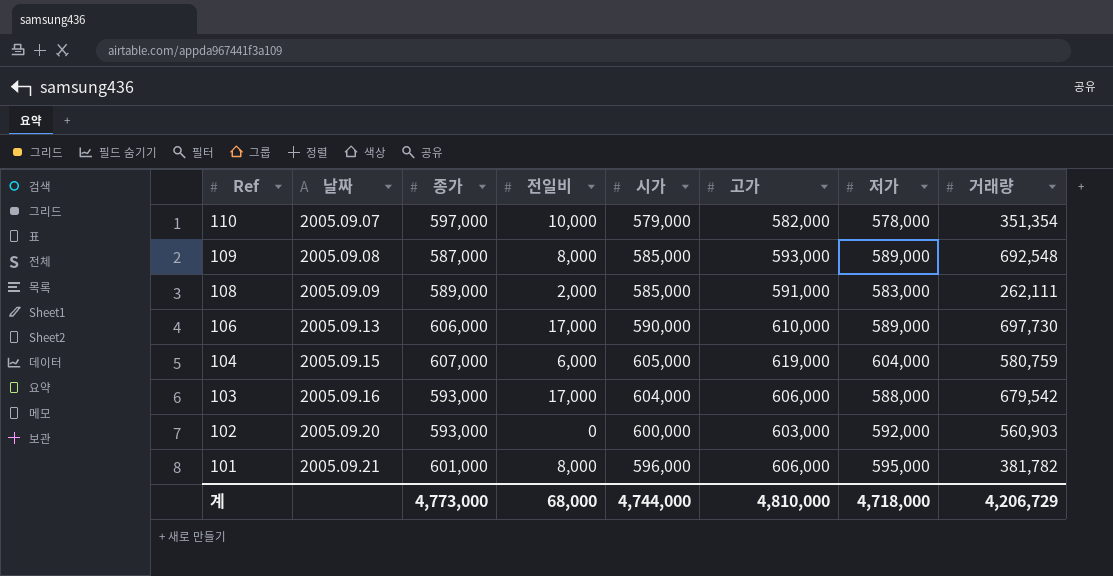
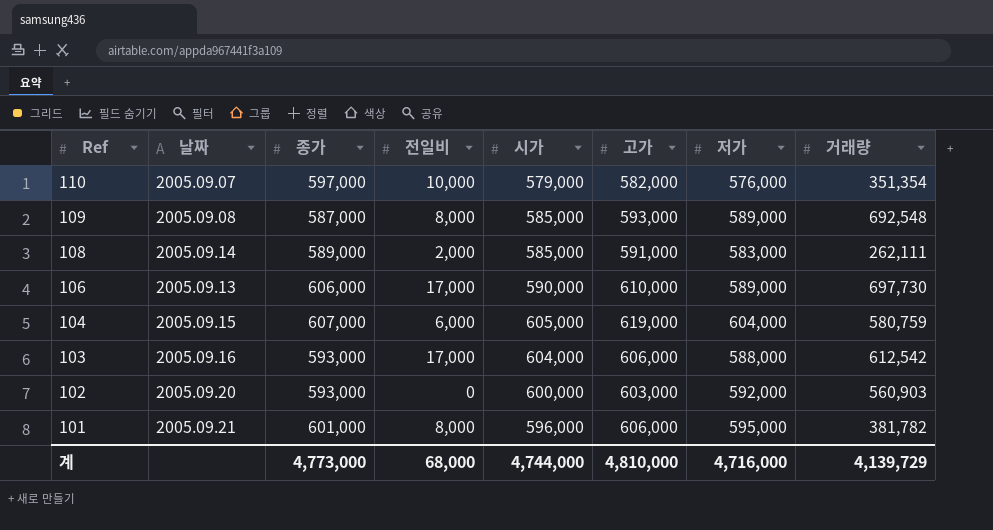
110 | 저가: 578,000 -> 576,000
108 | 날짜: 2005.09.09 -> 2005.09.14
103 | 거래량: 679,542 -> 612,542
계 | 저가: 4,718,000 -> 4,716,000
계 | 거래량: 4,206,729 -> 4,139,729

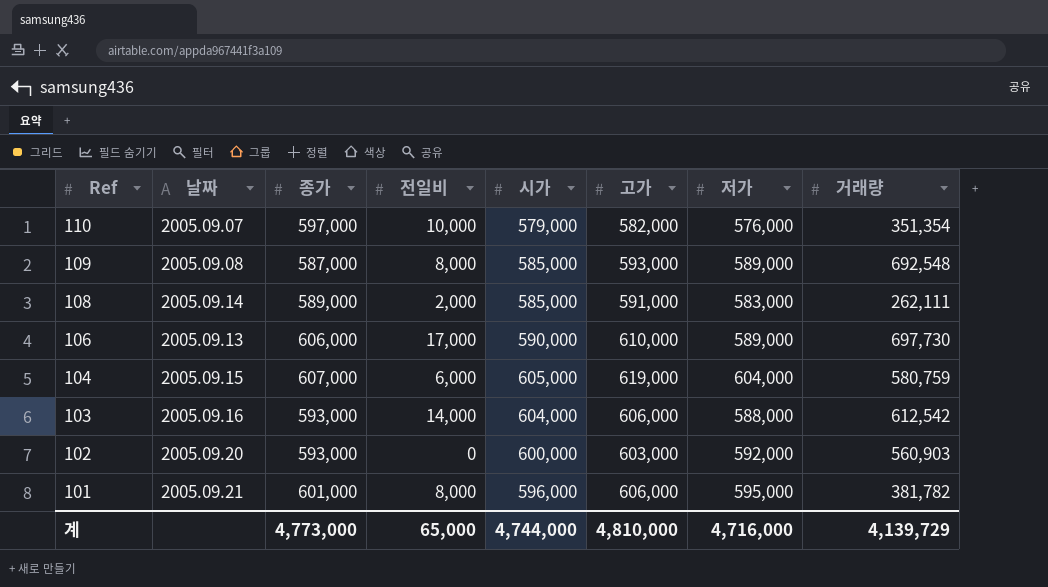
103 | 전일비: 17,000 -> 14,000
계 | 전일비: 68,000 -> 65,000

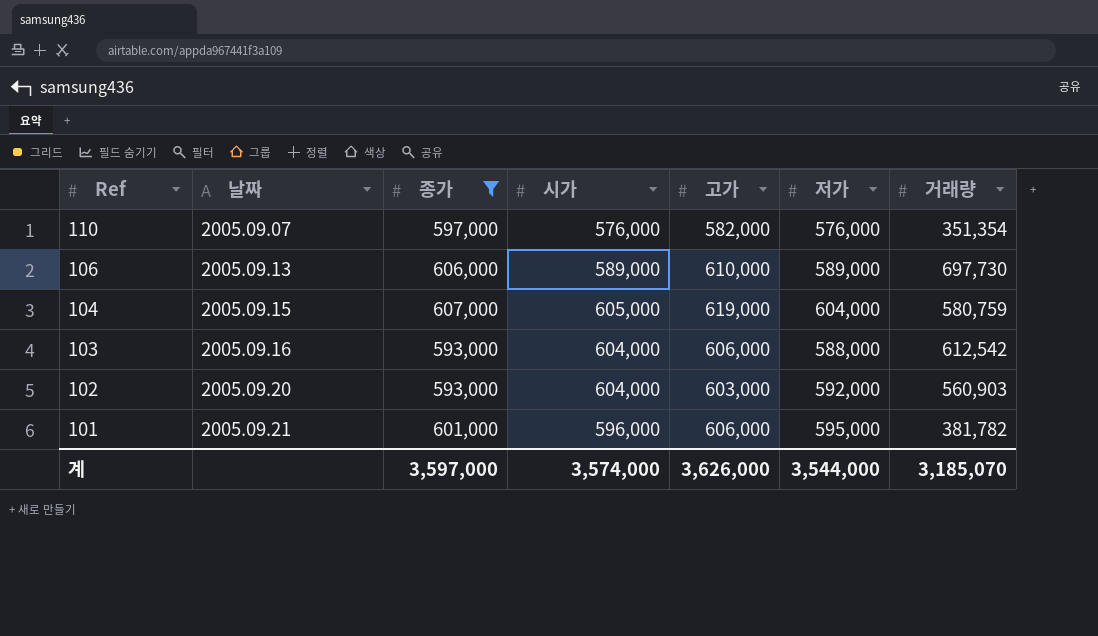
filter: none -> 종가 >= 593,000
column 전일비 | position: 4 -> none
110 | 시가: 579,000 -> 576,000
106 | 시가: 590,000 -> 589,000
102 | 시가: 600,000 -> 604,000
계 | 종가: 4,773,000 -> 3,597,000
계 | 시가: 4,744,000 -> 3,574,000
계 | 고가: 4,810,000 -> 3,626,000
계 | 저가: 4,716,000 -> 3,544,000
계 | 거래량: 4,139,729 -> 3,185,070

